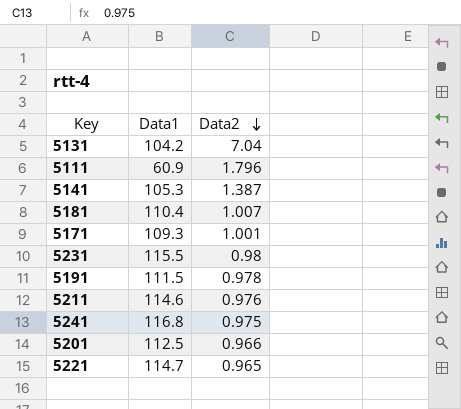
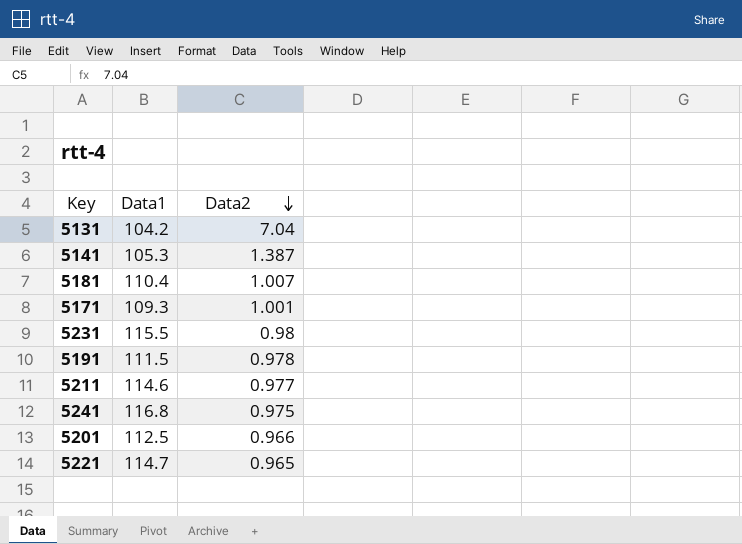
row 5111: 60.9 | 1.796 -> none
5211 | Data2: 0.976 -> 0.977

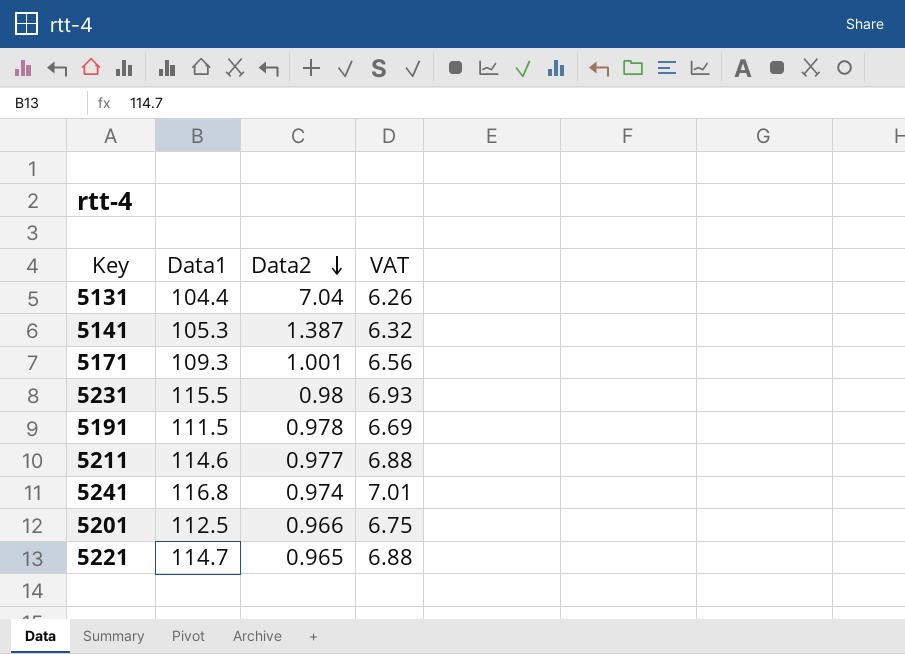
column VAT | formula: none -> [Data1] * 0.06
row 5181: 110.4 | 1.007 -> none
5131 | Data1: 104.2 -> 104.4
5241 | Data2: 0.975 -> 0.974

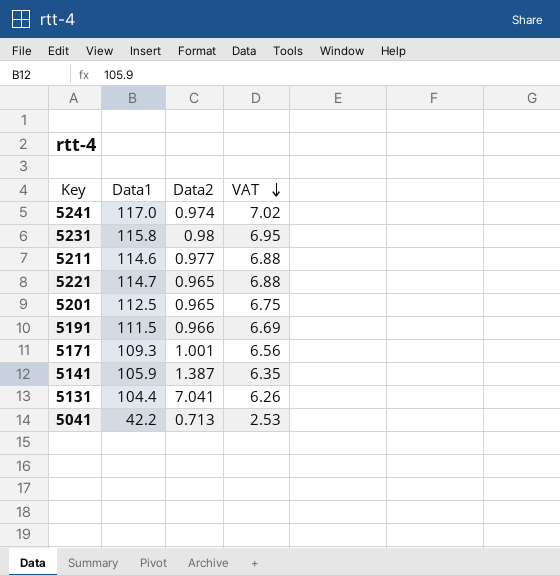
row order: Data2 descending -> VAT descending
5241 | Data1: 116.8 -> 117.0
5241 | VAT: 7.01 -> 7.02
5231 | Data1: 115.5 -> 115.8
5231 | VAT: 6.93 -> 6.95
5201 | Data2: 0.966 -> 0.965
5191 | Data2: 0.978 -> 0.966
5141 | Data1: 105.3 -> 105.9
5141 | VAT: 6.32 -> 6.35
5131 | Data2: 7.04 -> 7.041
row 5041: none -> 42.2 | 0.713 | 2.53

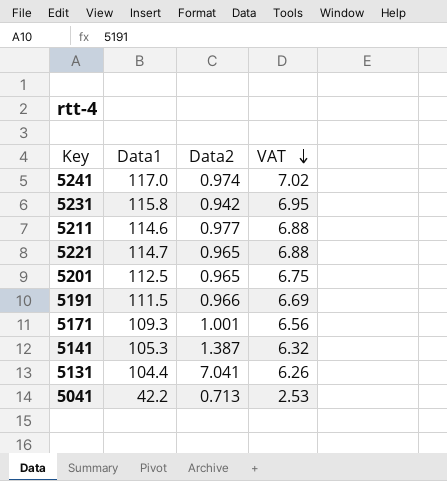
5231 | Data2: 0.98 -> 0.942
5141 | Data1: 105.9 -> 105.3
5141 | VAT: 6.35 -> 6.32

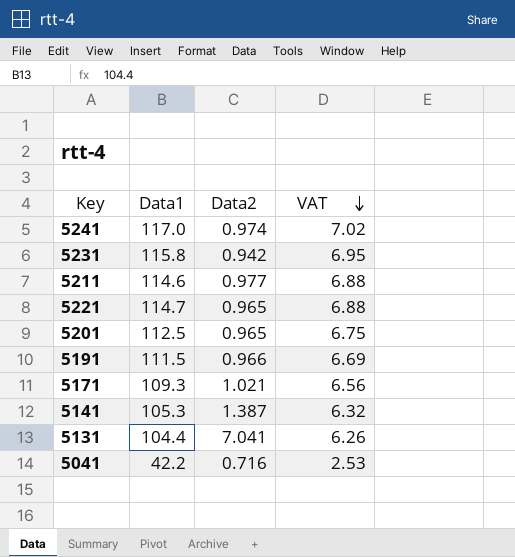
5171 | Data2: 1.001 -> 1.021
5041 | Data2: 0.713 -> 0.716

